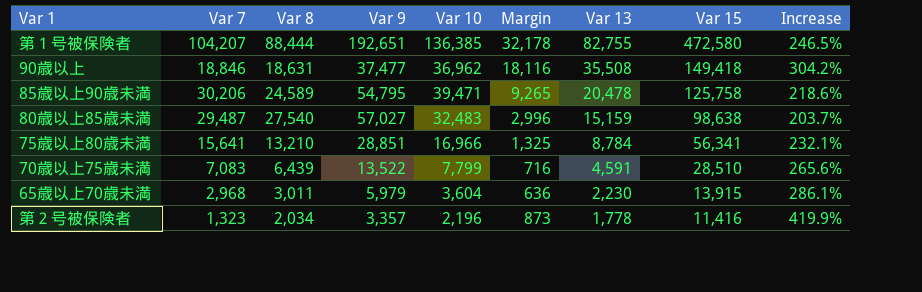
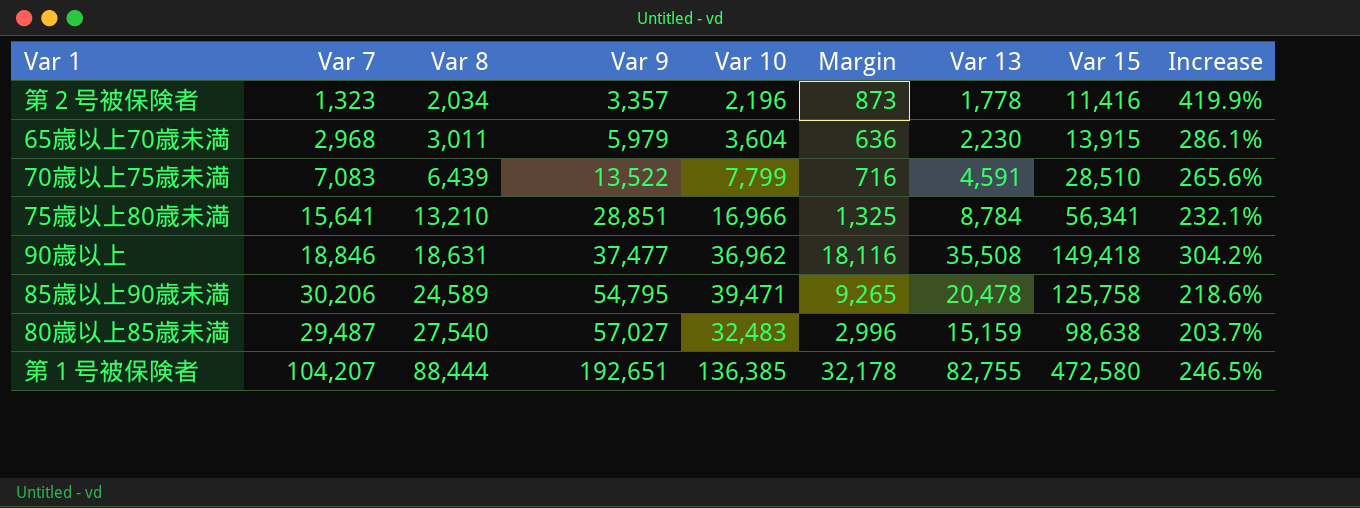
row order: Var 13 descending -> Var 8 ascending

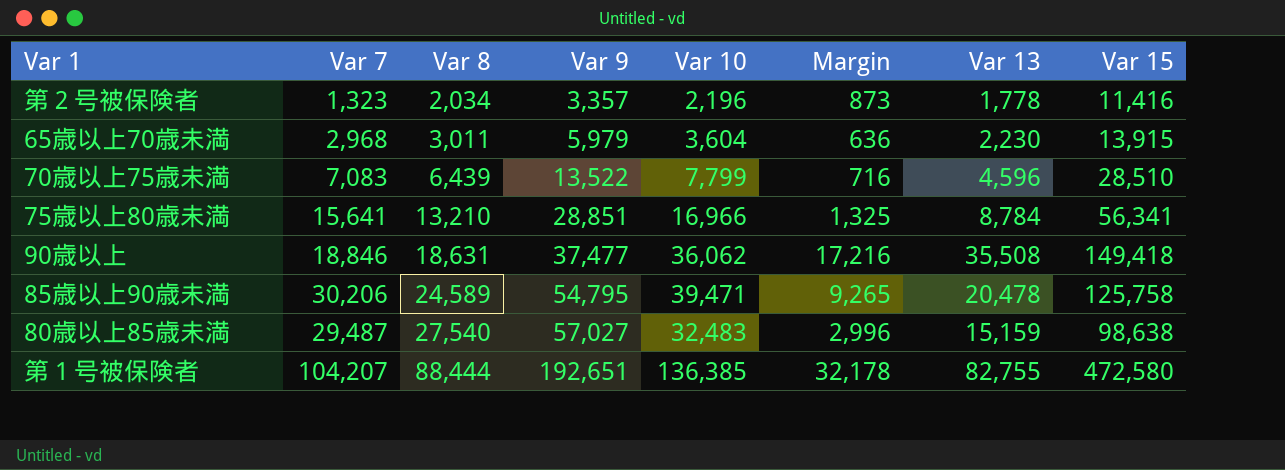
column Increase | formula: ([Var 15] - [Var 10]) / [Var 10] -> none
70歳以上75歳未満 | Var 13: 4,591 -> 4,596
90歳以上 | Var 10: 36,962 -> 36,062
90歳以上 | Margin: 18,116 -> 17,216

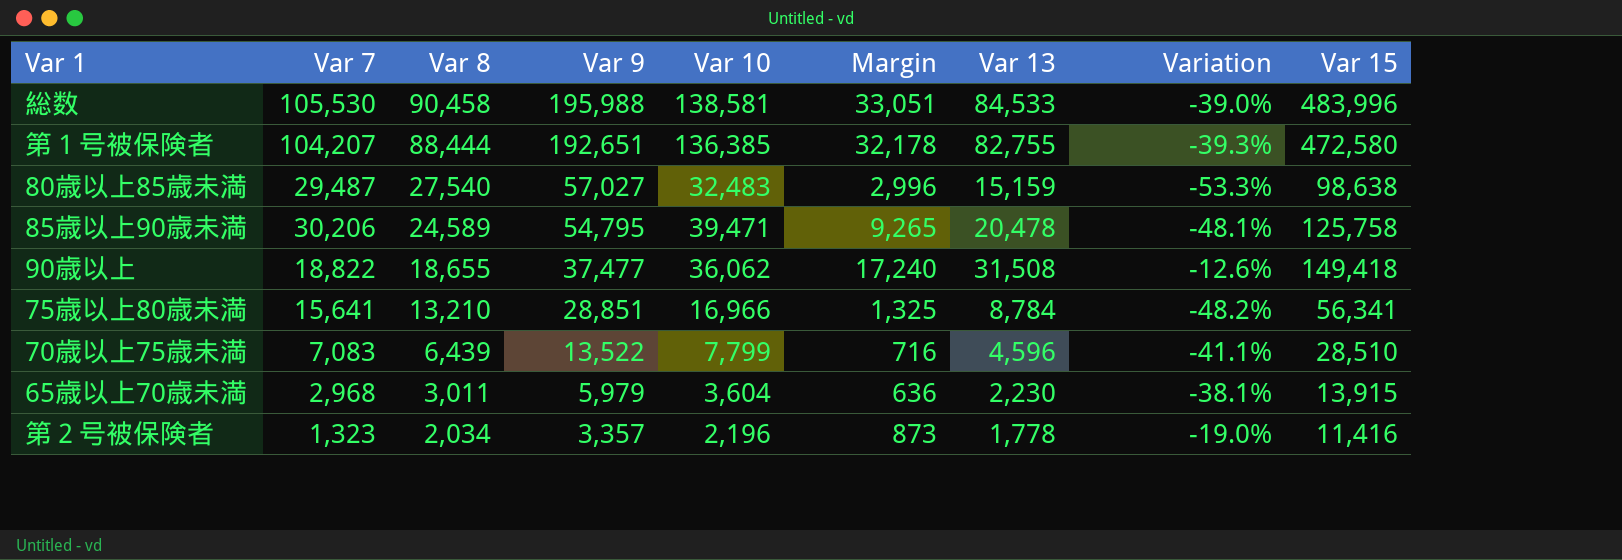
row order: Var 8 ascending -> Var 8 descending
column Variation | formula: none -> ([Var 13] - [Var 10]) / [Var 10]
row 総数: none -> 105,530 | 90,458 | 195,988 | 138,581 | 33,051 | 84,533 | -39.0% | 483,996
90歳以上 | Var 7: 18,846 -> 18,822
90歳以上 | Var 8: 18,631 -> 18,655
90歳以上 | Margin: 17,216 -> 17,240
90歳以上 | Var 13: 35,508 -> 31,508

